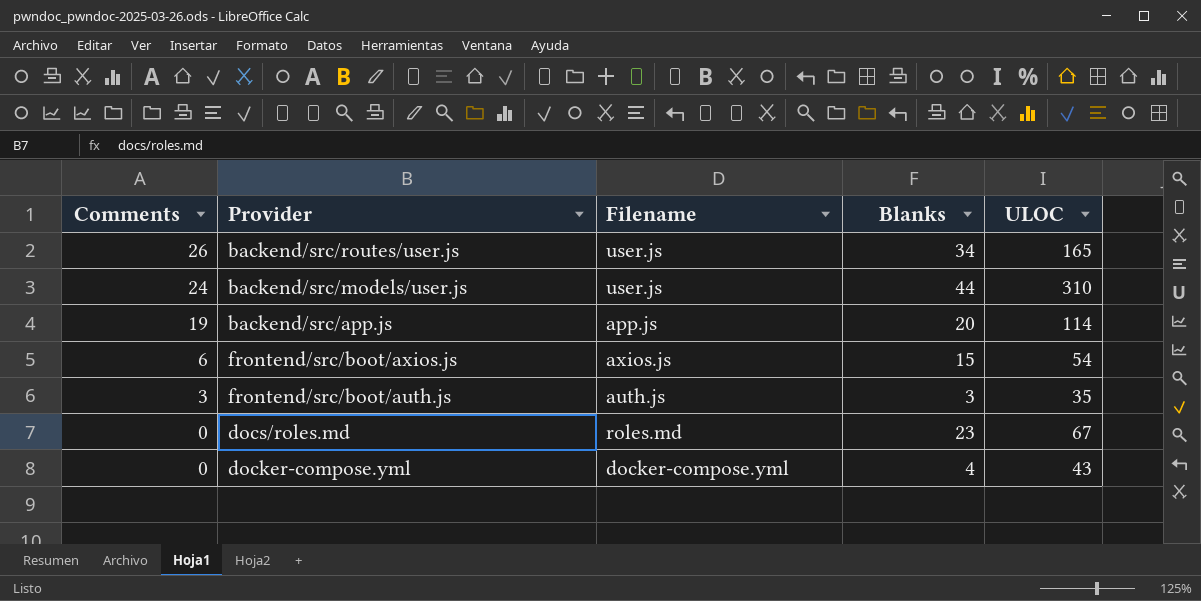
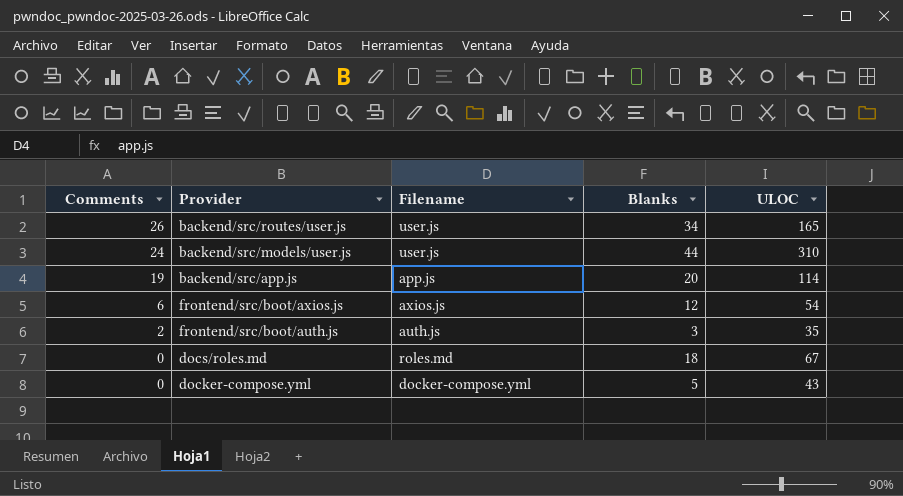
frontend/src/boot/axios.js | Blanks: 15 -> 12
frontend/src/boot/auth.js | Comments: 3 -> 2
docs/roles.md | Blanks: 23 -> 18
docker-compose.yml | Blanks: 4 -> 5

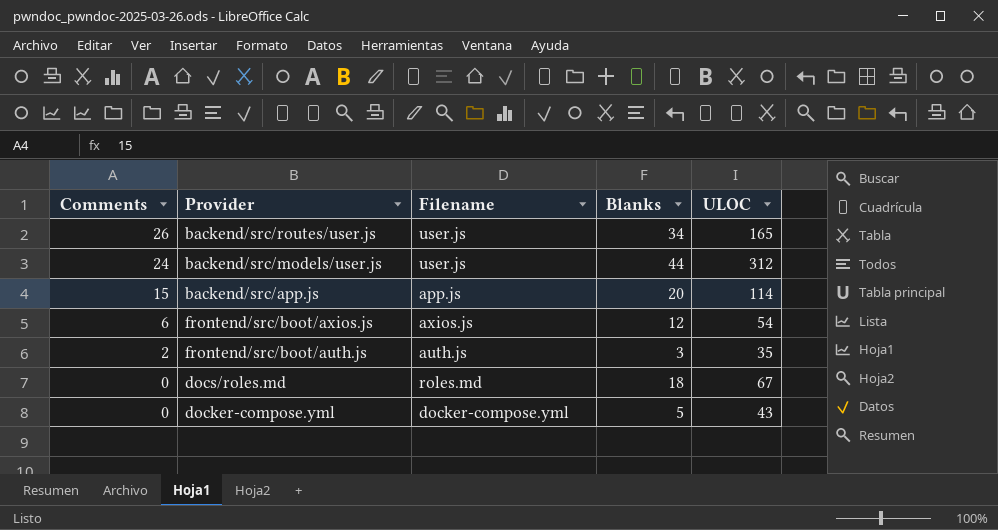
backend/src/models/user.js | ULOC: 310 -> 312
backend/src/app.js | Comments: 19 -> 15

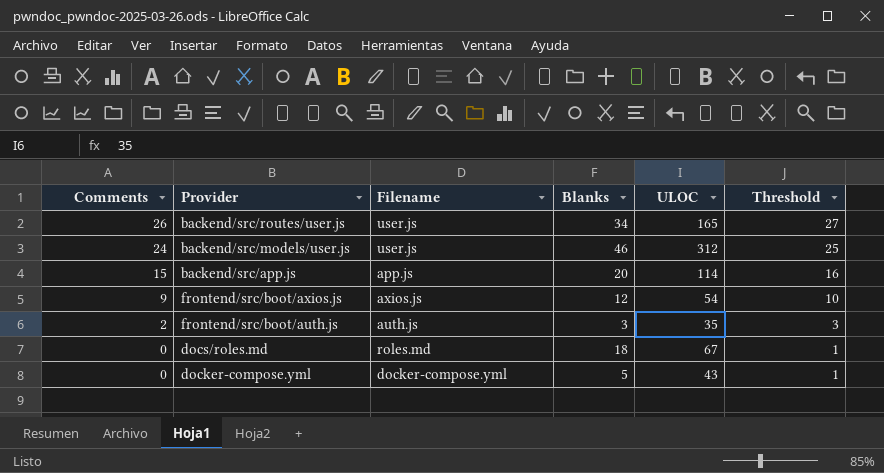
column Threshold | formula: none -> [Comments] + 1
backend/src/models/user.js | Blanks: 44 -> 46
frontend/src/boot/axios.js | Comments: 6 -> 9

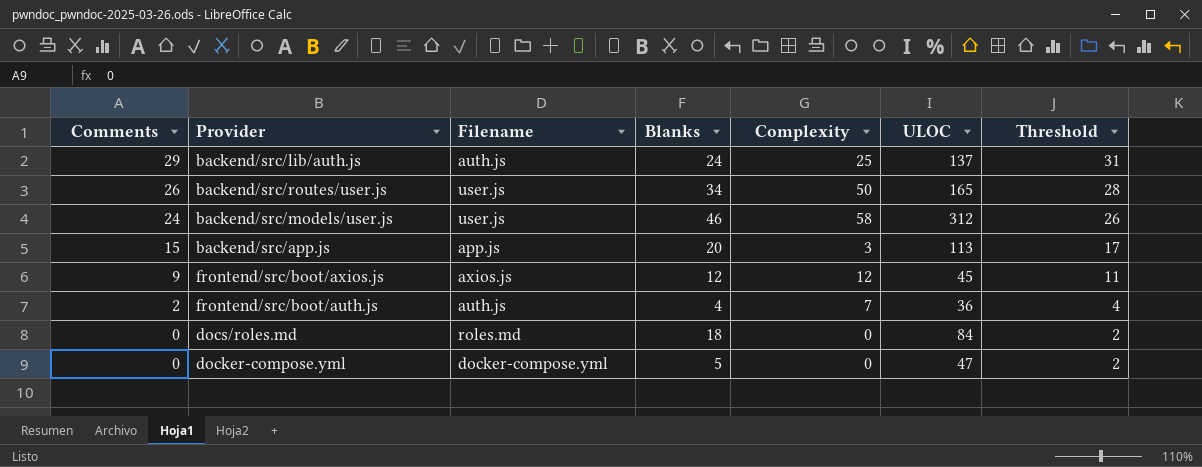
column Complexity | position: none -> 5
column Threshold | formula: [Comments] + 1 -> [Comments] + 2
row backend/src/lib/auth.js: none -> 29 | auth.js | 24 | 25 | 137 | 31
backend/src/app.js | ULOC: 114 -> 113
frontend/src/boot/axios.js | ULOC: 54 -> 45
frontend/src/boot/auth.js | Blanks: 3 -> 4
frontend/src/boot/auth.js | ULOC: 35 -> 36
docs/roles.md | ULOC: 67 -> 84
docker-compose.yml | ULOC: 43 -> 47

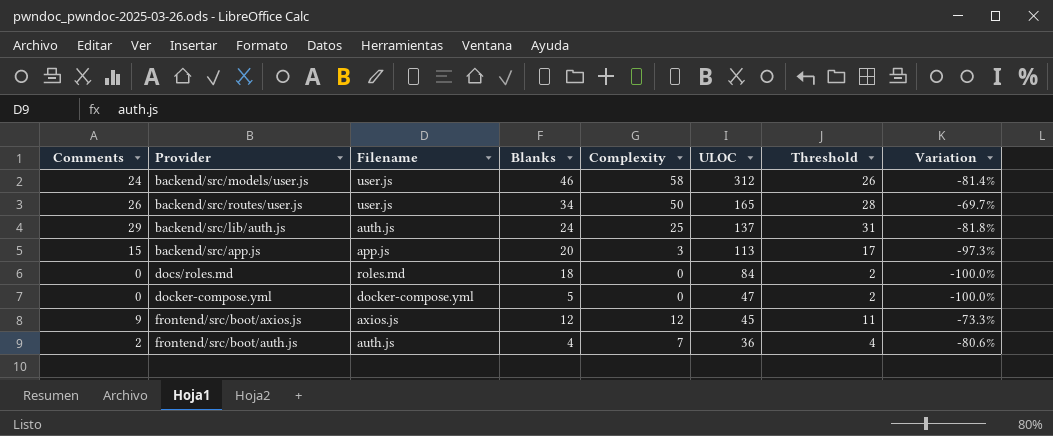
row order: Comments descending -> ULOC descending
column Variation | formula: none -> ([Complexity] - [ULOC]) / [ULOC]

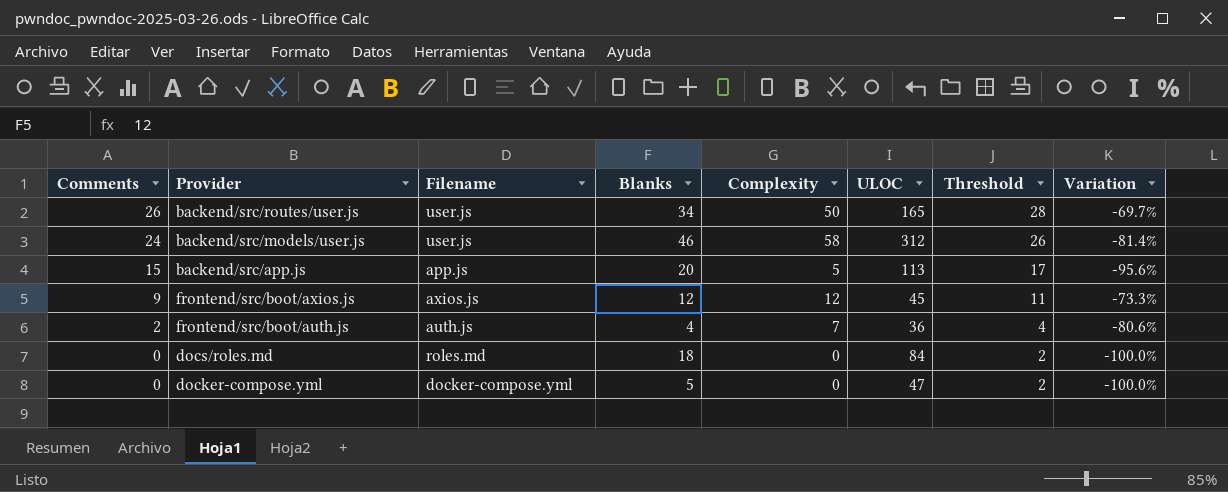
row order: ULOC descending -> Comments descending
row backend/src/lib/auth.js: 29 | auth.js | 24 | 25 | 137 | 31 | -81.8% -> none
backend/src/app.js | Complexity: 3 -> 5
backend/src/app.js | Variation: -97.3% -> -95.6%

